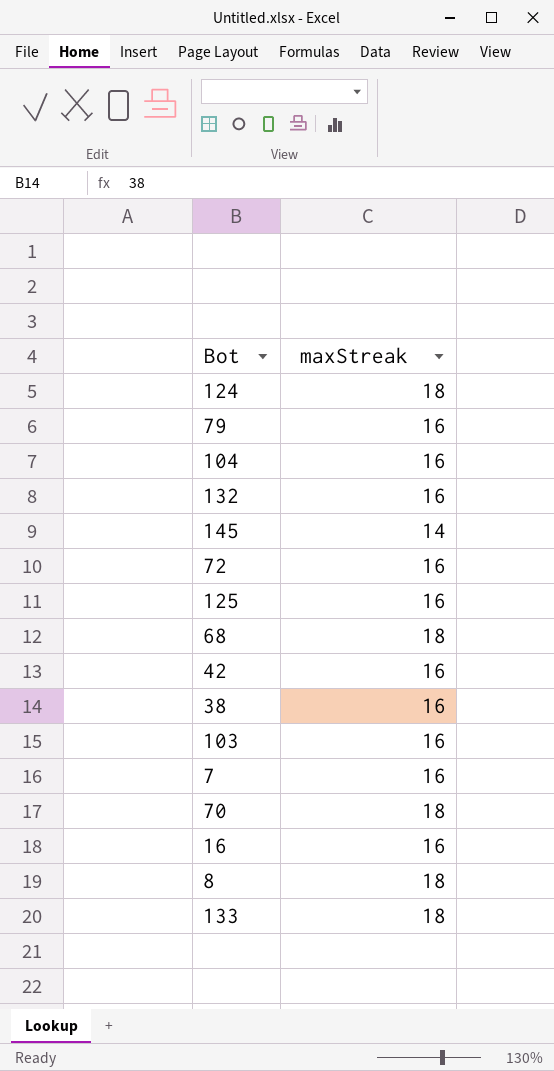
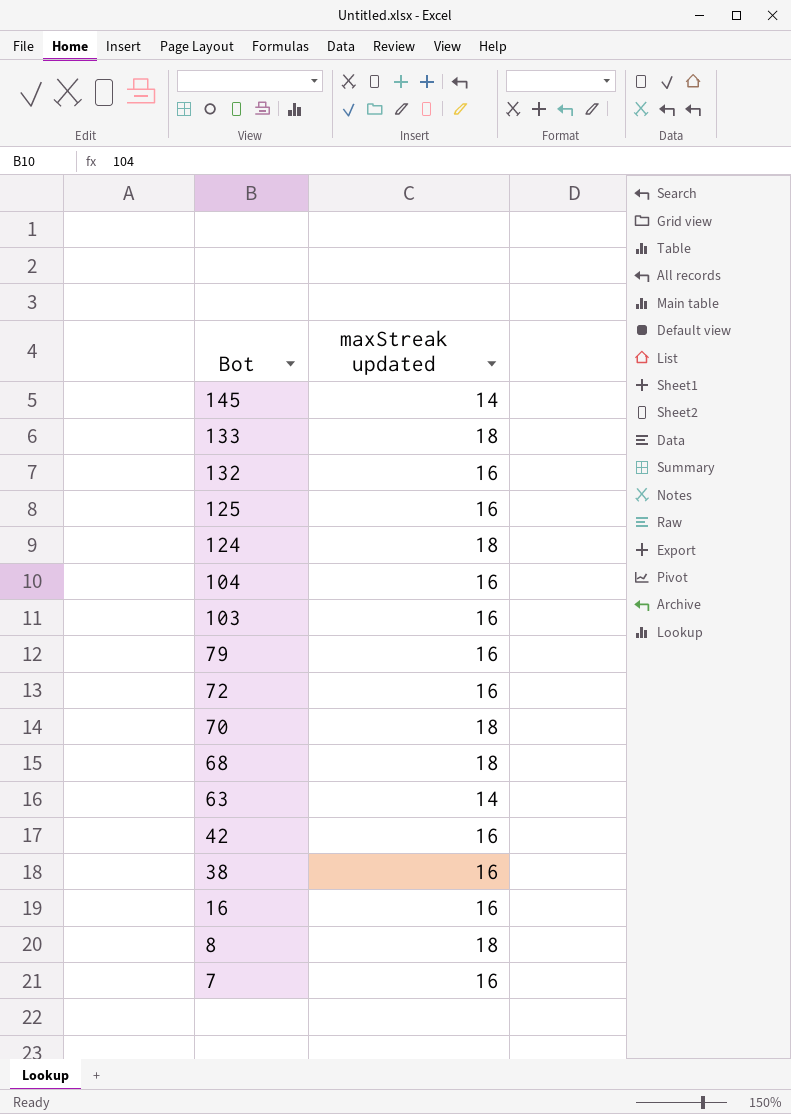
row order: none -> Bot descending
column name: maxStreak -> maxStreak updated
row 63: none -> 14

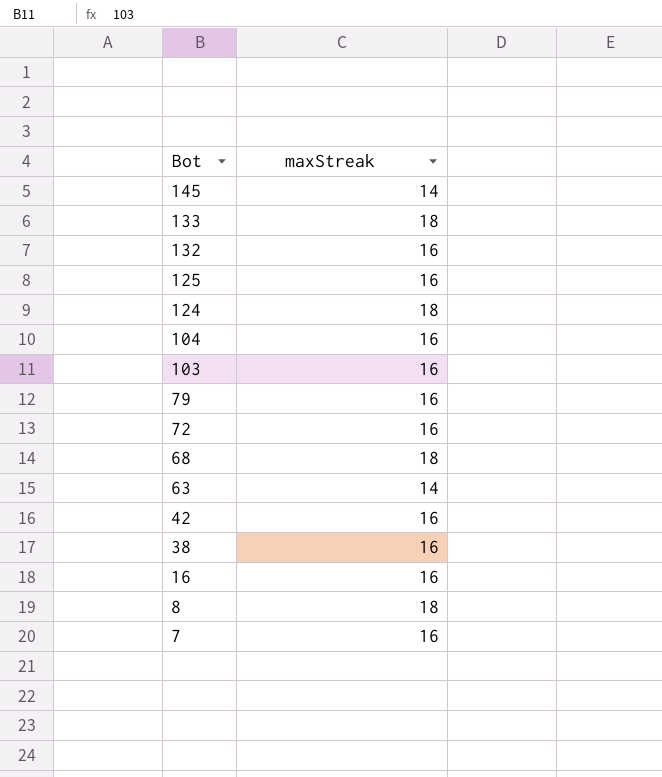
column name: maxStreak updated -> maxStreak
row 70: 18 -> none

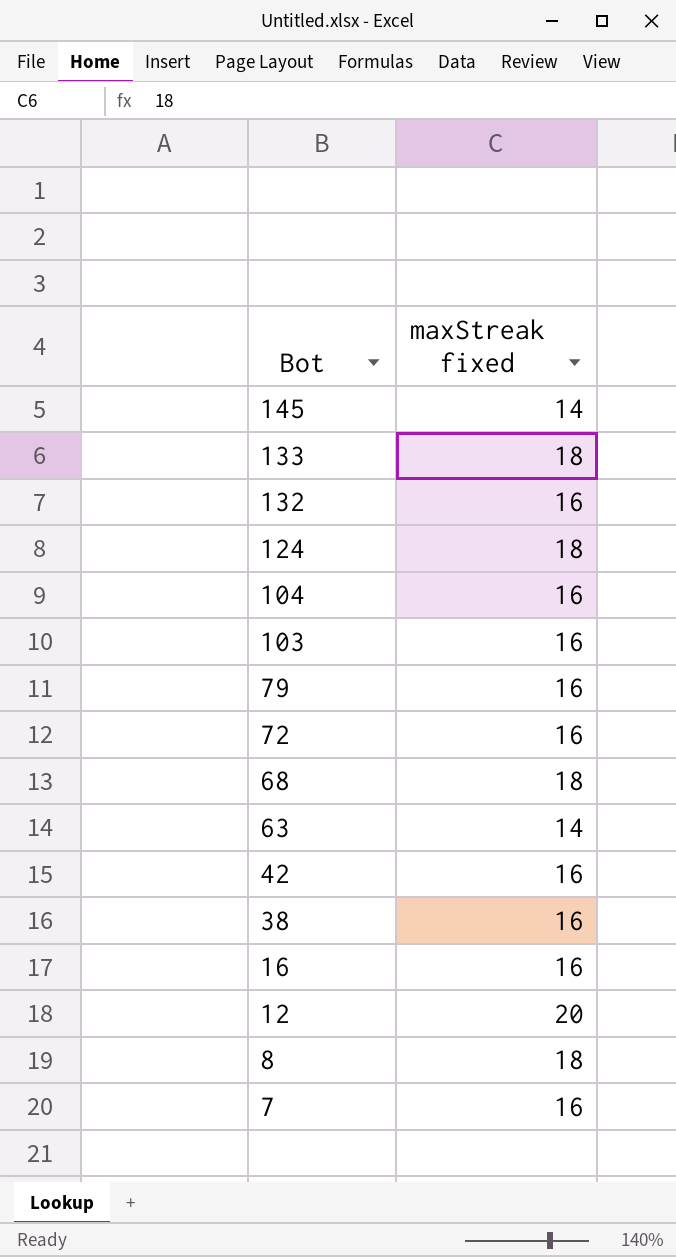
column name: maxStreak -> maxStreak fixed
row 125: 16 -> none
row 12: none -> 20

